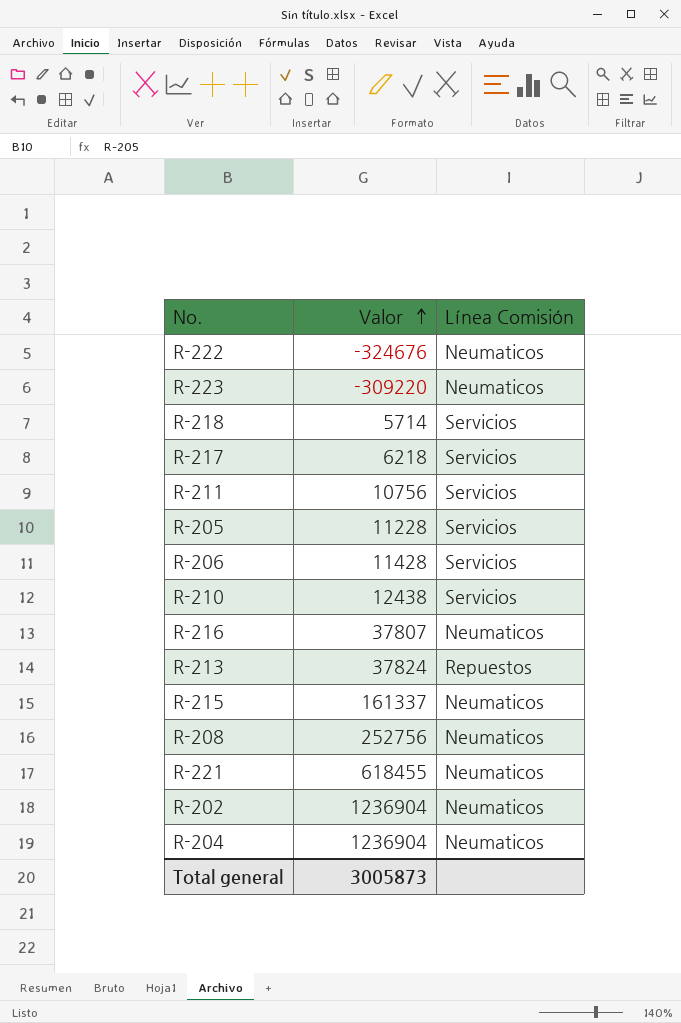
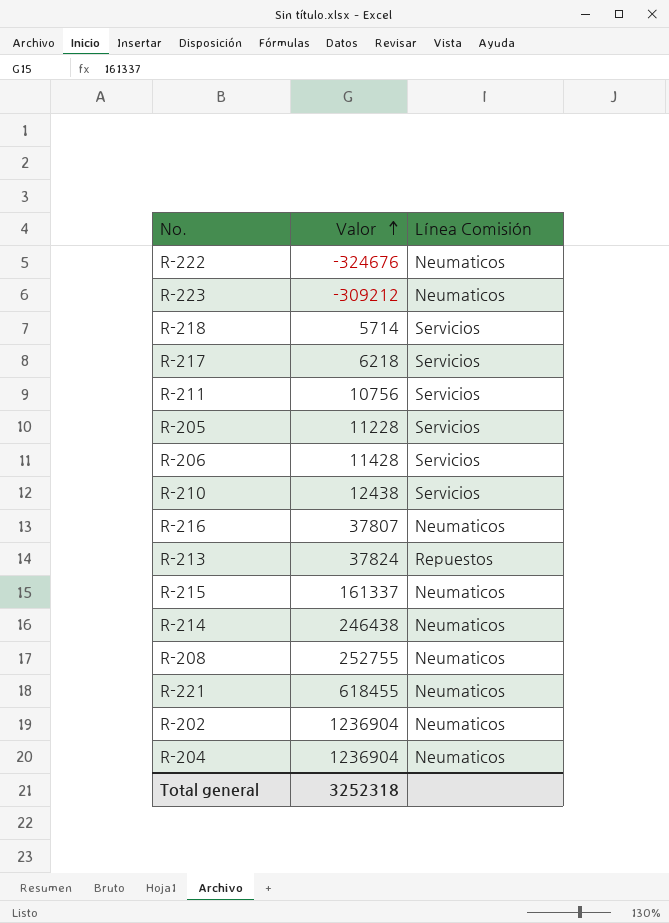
R-223 | Valor: -309220 -> -309212
row R-214: none -> 246438 | Neumaticos
R-208 | Valor: 252756 -> 252755
Total general | Valor: 3005873 -> 3252318

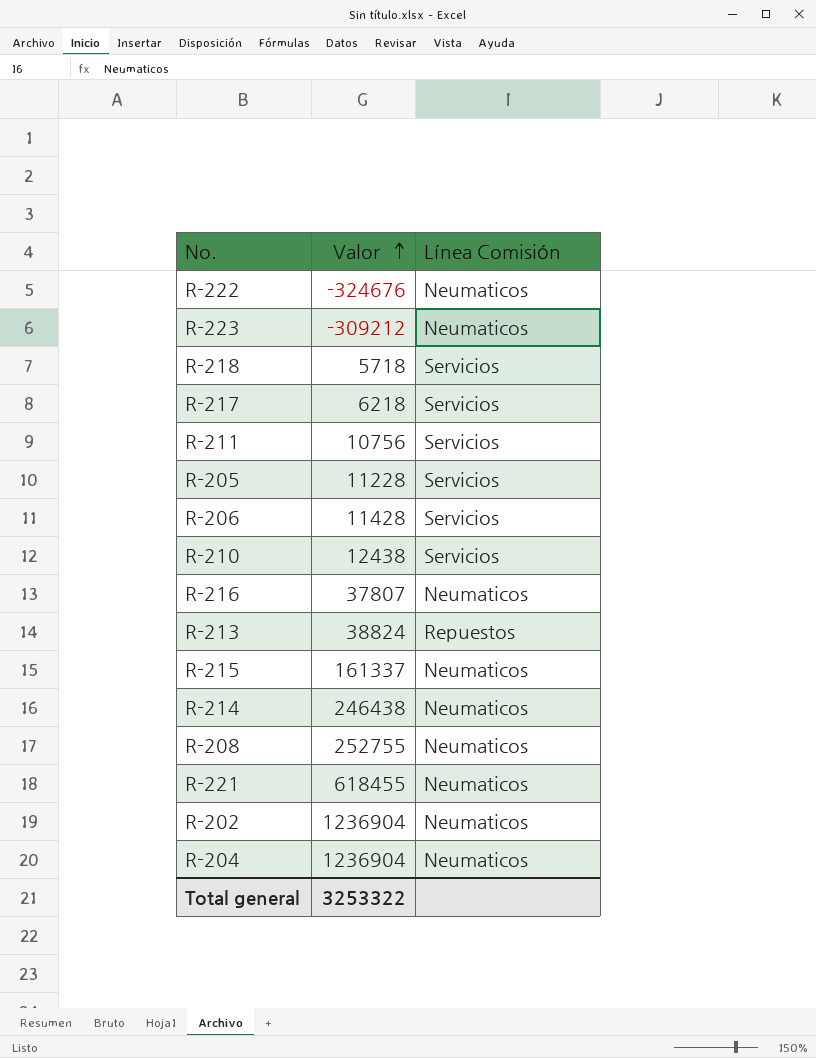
R-218 | Valor: 5714 -> 5718
R-213 | Valor: 37824 -> 38824
Total general | Valor: 3252318 -> 3253322

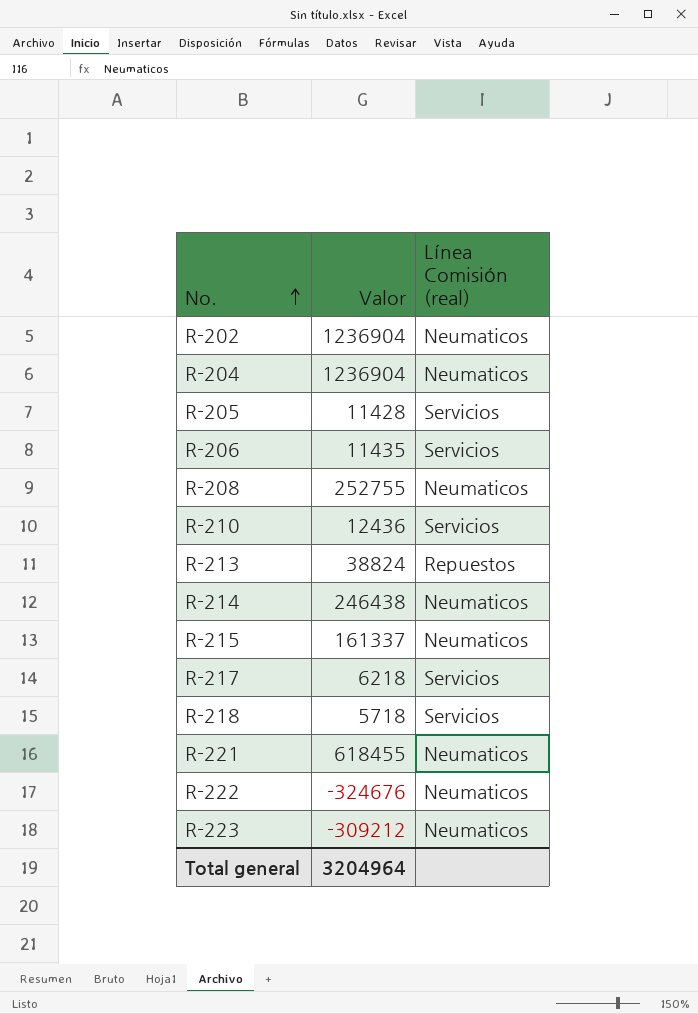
row order: Valor ascending -> No. ascending
column name: Línea Comisión -> Línea Comisión (real)
row R-211: 10756 | Servicios -> none
row R-216: 37807 | Neumaticos -> none
R-205 | Valor: 11228 -> 11428
R-206 | Valor: 11428 -> 11435
R-210 | Valor: 12438 -> 12436
Total general | Valor: 3253322 -> 3204964

